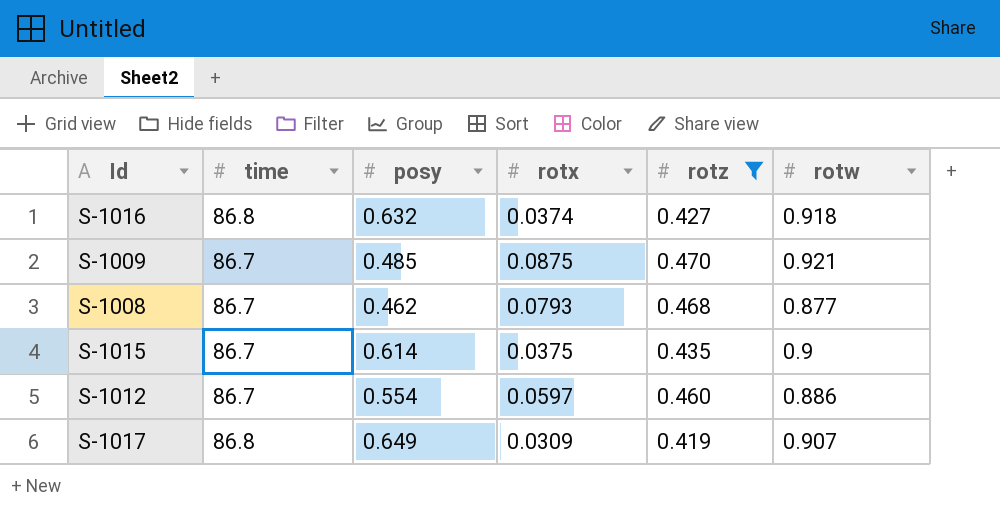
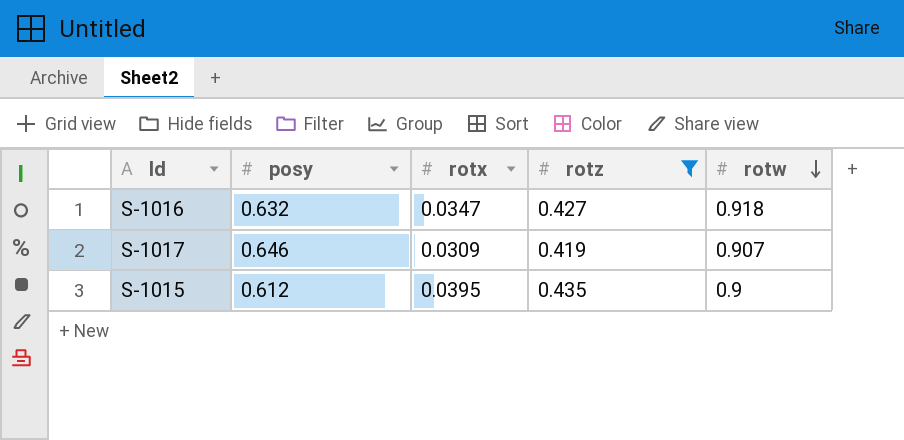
row order: none -> rotw descending
column time | position: 2 -> none
row S-1009: 86.7 | 0.485 | 0.0875 | 0.470 | 0.921 -> none
row S-1008: 86.7 | 0.462 | 0.0793 | 0.468 | 0.877 -> none
row S-1012: 86.7 | 0.554 | 0.0597 | 0.460 | 0.886 -> none
S-1016 | rotx: 0.0374 -> 0.0347
S-1017 | posy: 0.649 -> 0.646
S-1015 | posy: 0.614 -> 0.612
S-1015 | rotx: 0.0375 -> 0.0395

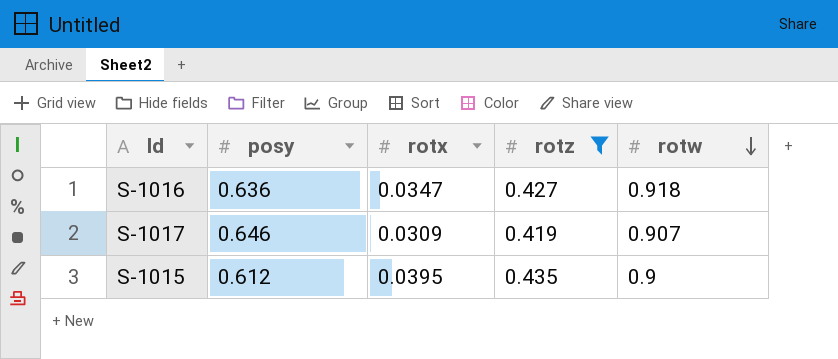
S-1016 | posy: 0.632 -> 0.636

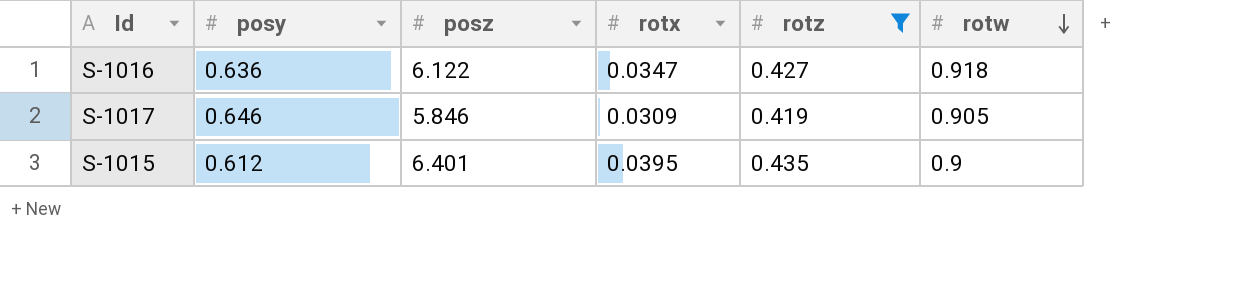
column posz | position: none -> 3
S-1017 | rotw: 0.907 -> 0.905

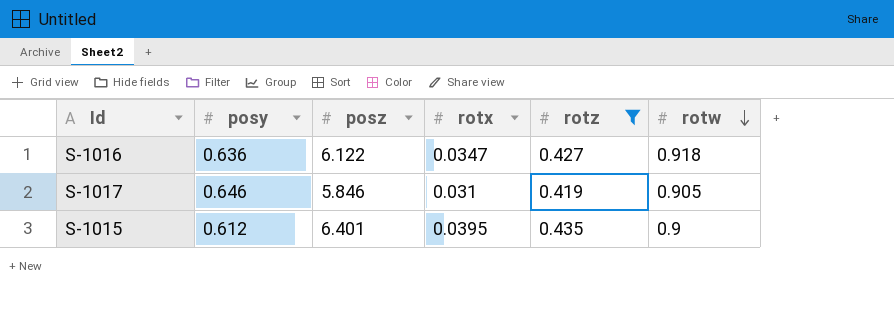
S-1017 | rotx: 0.0309 -> 0.031

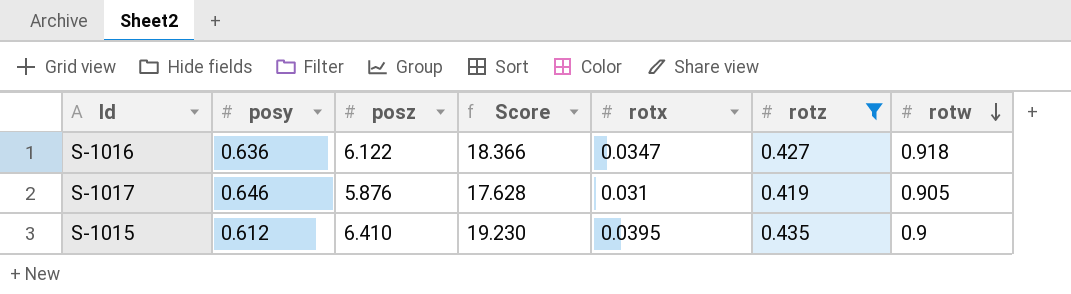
column Score | formula: none -> [posz] * 3
S-1017 | posz: 5.846 -> 5.876
S-1015 | posz: 6.401 -> 6.410

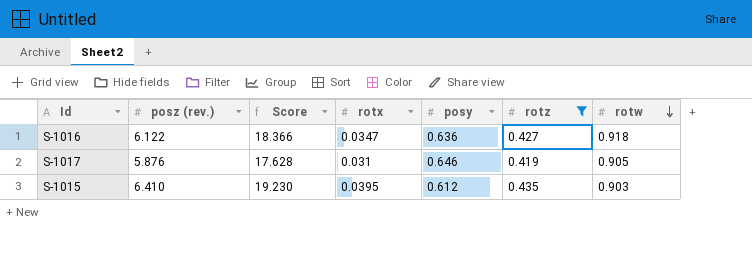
column name: posz -> posz (rev.)
column posy | position: 2 -> 5
S-1015 | rotw: 0.9 -> 0.903

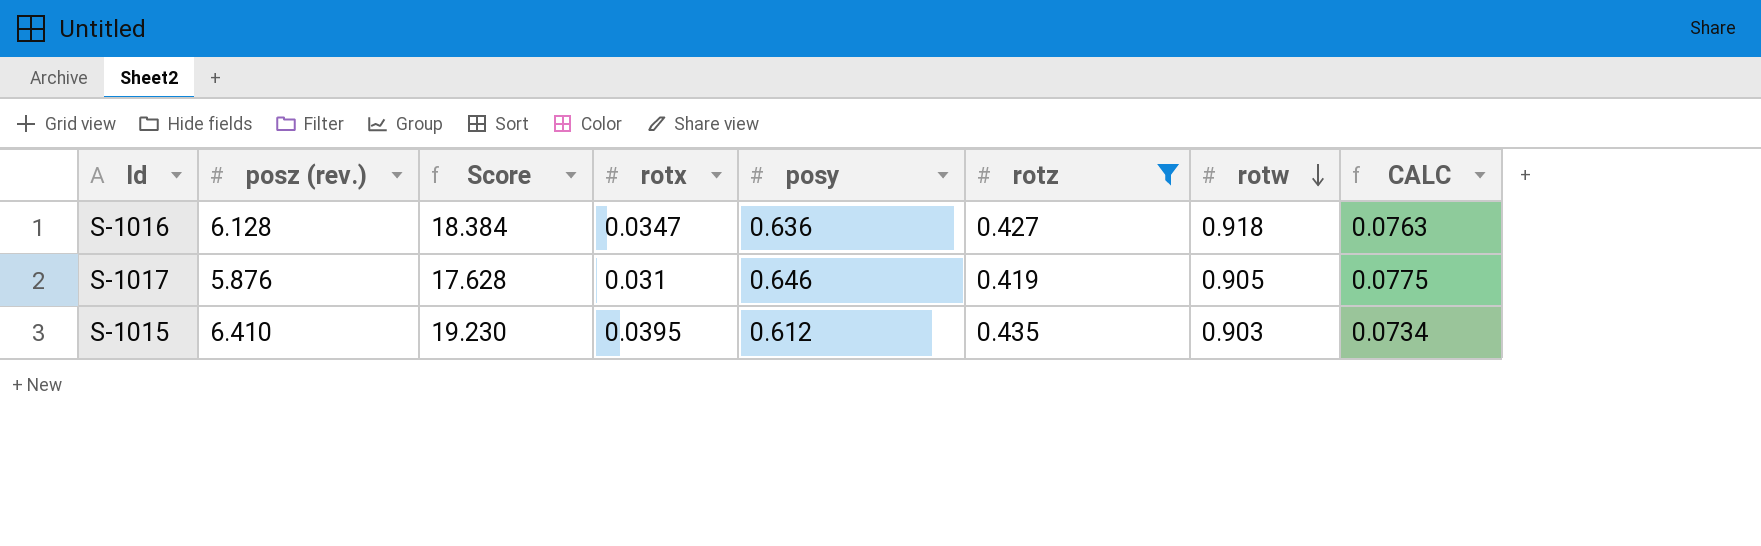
column CALC | formula: none -> [posy] * 0.12
S-1016 | posz (rev.): 6.122 -> 6.128
S-1016 | Score: 18.366 -> 18.384

